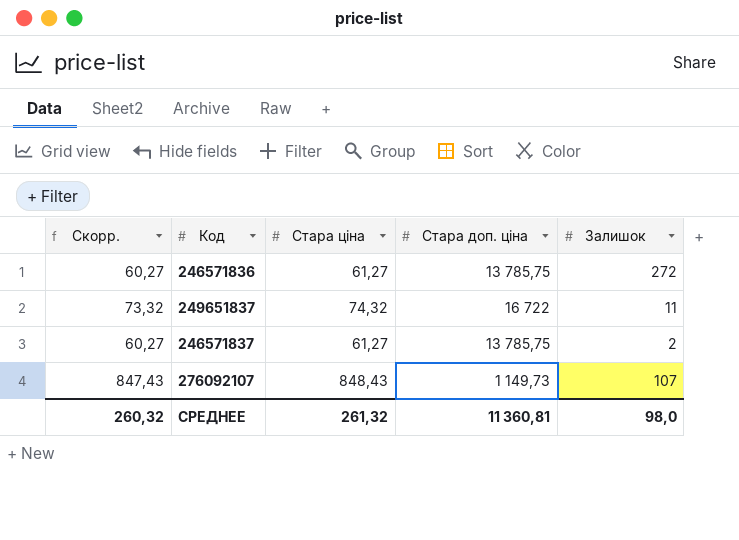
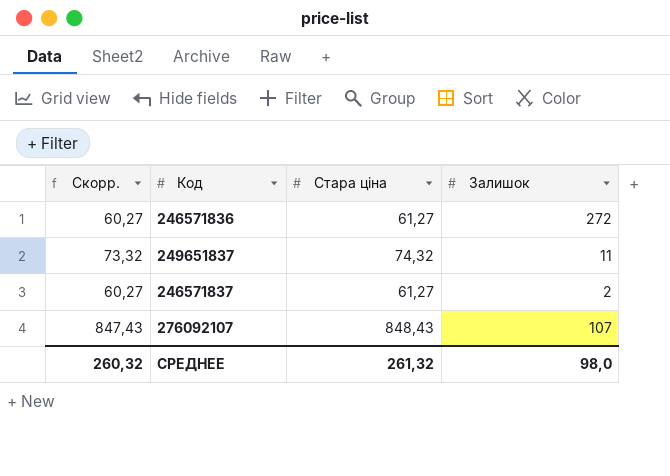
column Стара доп. ціна | position: 4 -> none

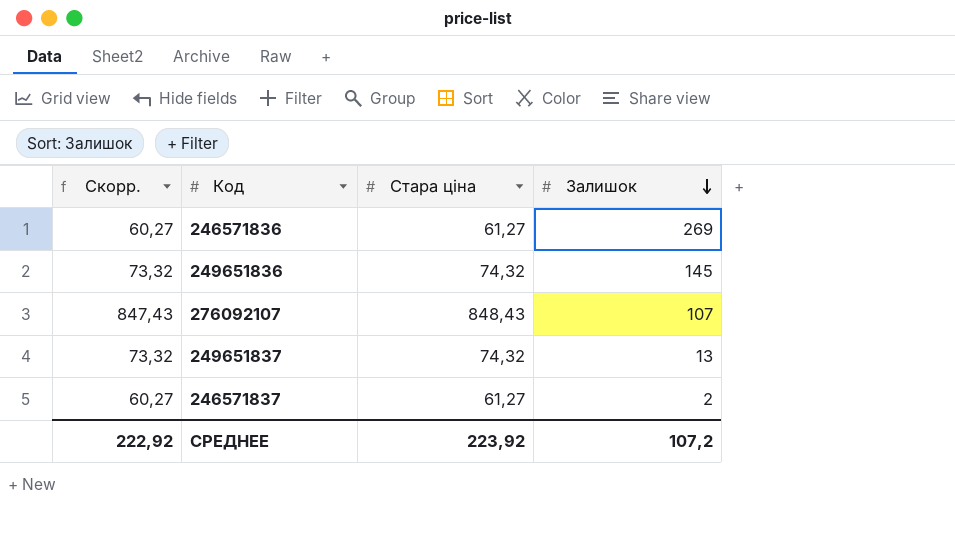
row order: none -> Залишок descending
246571836 | Залишок: 272 -> 269
row 249651836: none -> 73,32 | 74,32 | 145
249651837 | Залишок: 11 -> 13
СРЕДНЕЕ | Скорр.: 260,32 -> 222,92
СРЕДНЕЕ | Стара ціна: 261,32 -> 223,92
СРЕДНЕЕ | Залишок: 98,0 -> 107,2

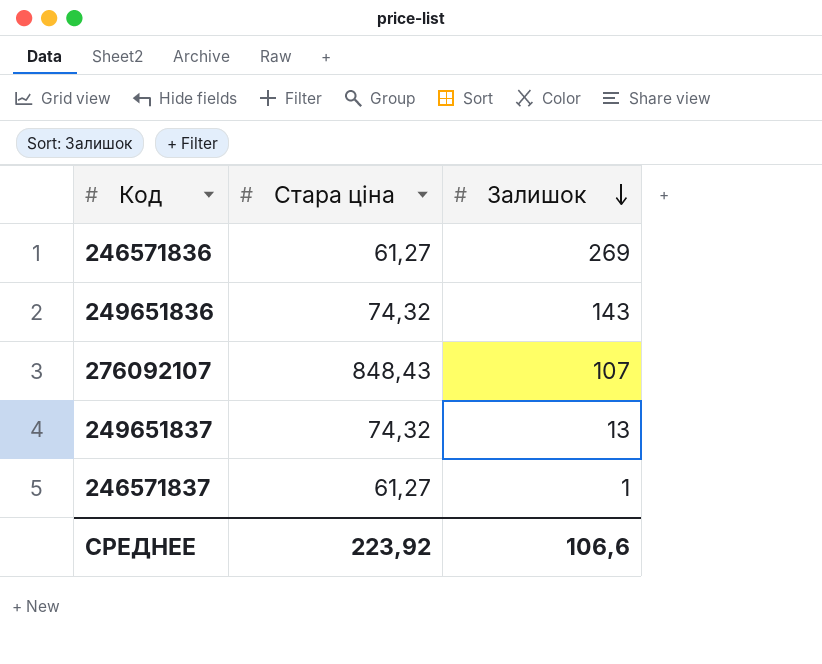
column Скорр. | formula: [Стара ціна] - 1 -> none
249651836 | Залишок: 145 -> 143
246571837 | Залишок: 2 -> 1
СРЕДНЕЕ | Залишок: 107,2 -> 106,6

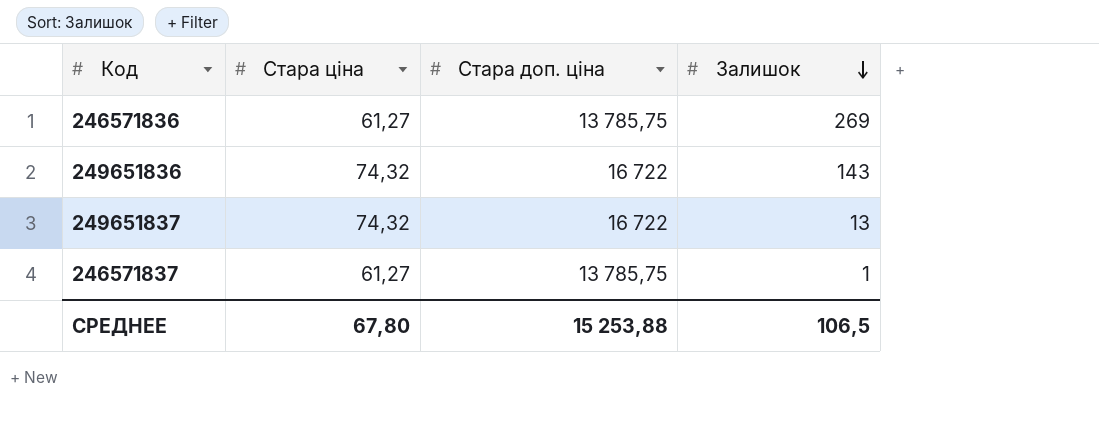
column Стара доп. ціна | position: none -> 3
row 276092107: 848,43 | 107 -> none
СРЕДНЕЕ | Стара ціна: 223,92 -> 67,80
СРЕДНЕЕ | Залишок: 106,6 -> 106,5

